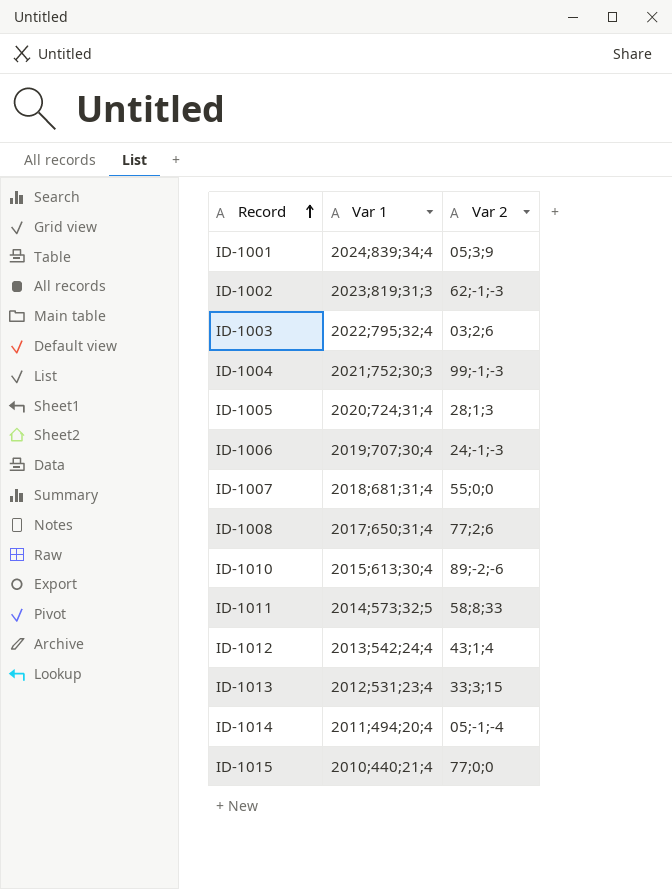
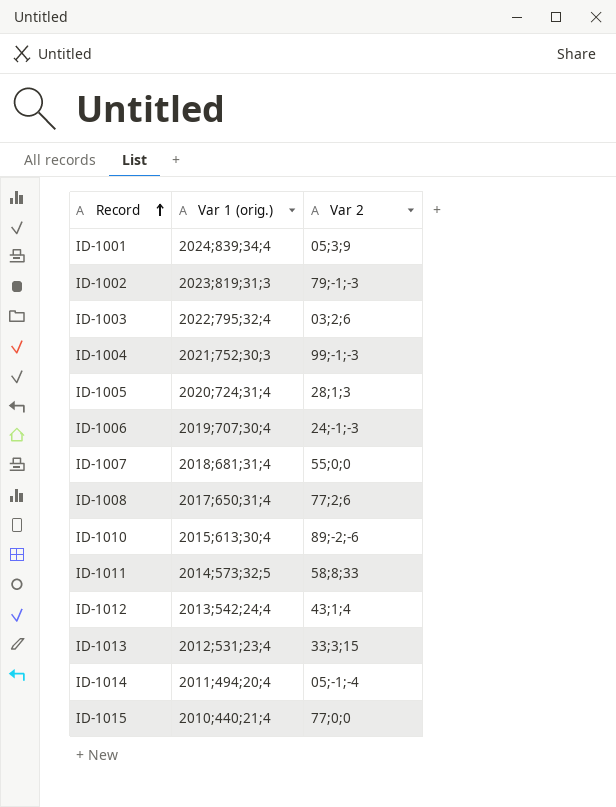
column name: Var 1 -> Var 1 (orig.)
ID-1002 | Var 2: 62;-1;-3 -> 79;-1;-3

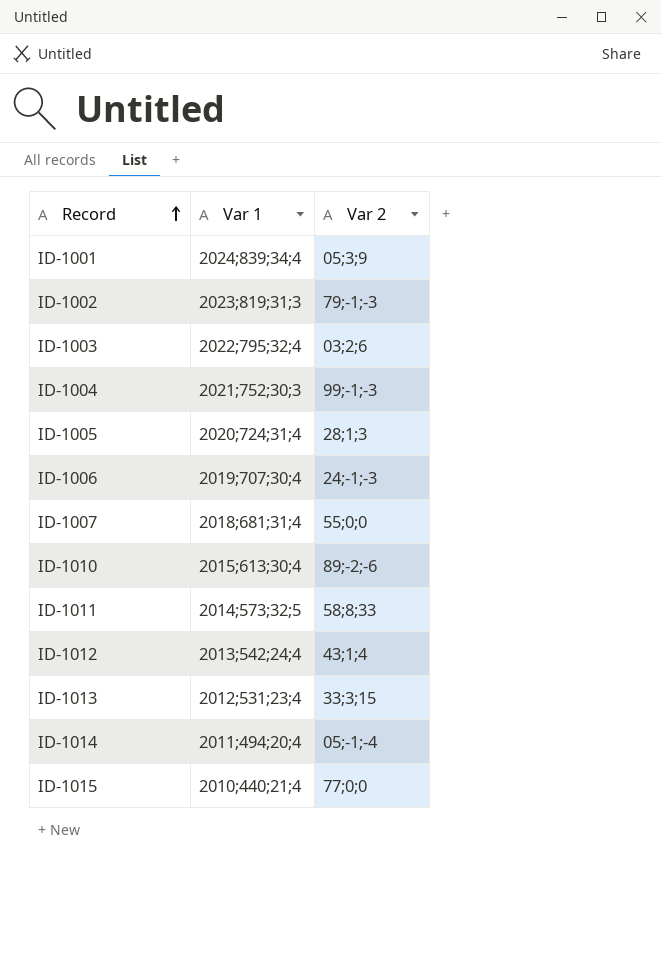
column name: Var 1 (orig.) -> Var 1
row ID-1008: 2017;650;31;4 | 77;2;6 -> none

